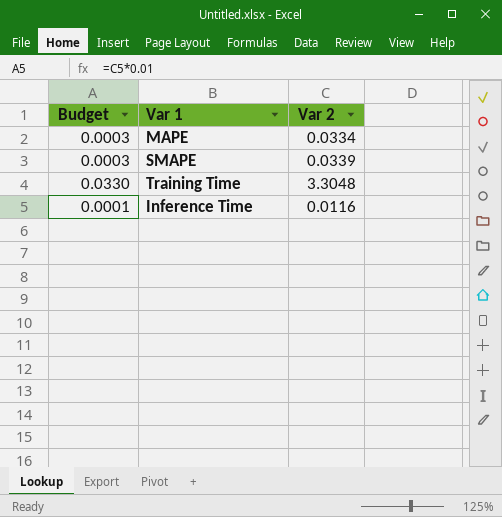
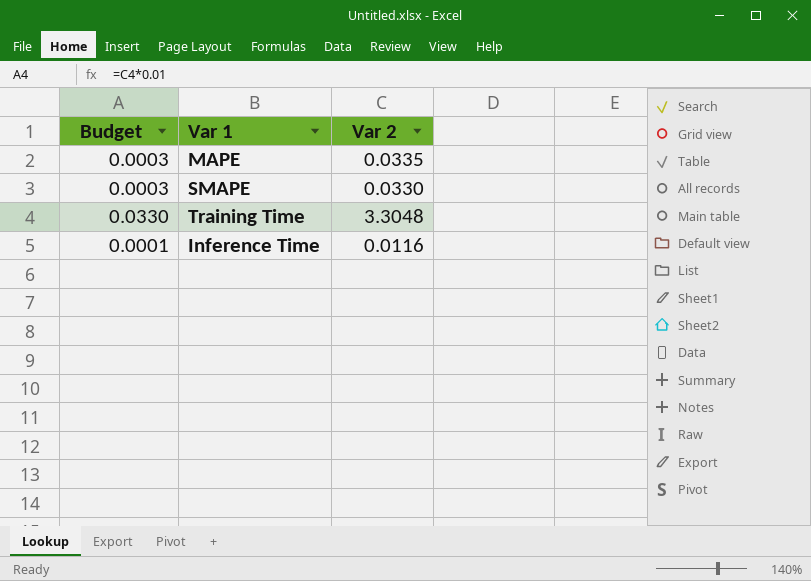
MAPE | Var 2: 0.0334 -> 0.0335
SMAPE | Var 2: 0.0339 -> 0.0330

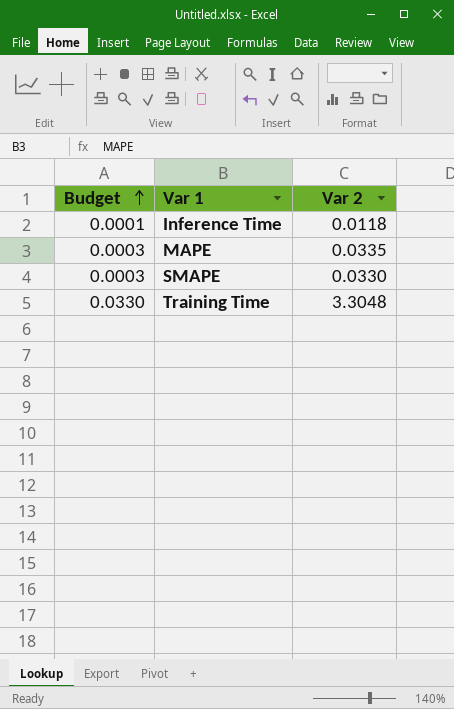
row order: none -> Budget ascending
Inference Time | Var 2: 0.0116 -> 0.0118

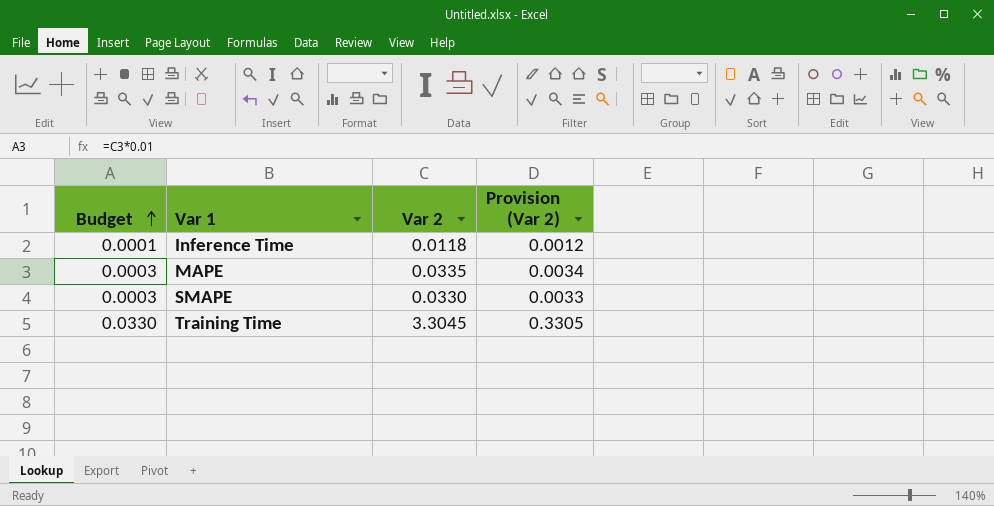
column Provision (Var 2) | formula: none -> [Var 2] * 0.1
Training Time | Var 2: 3.3048 -> 3.3045

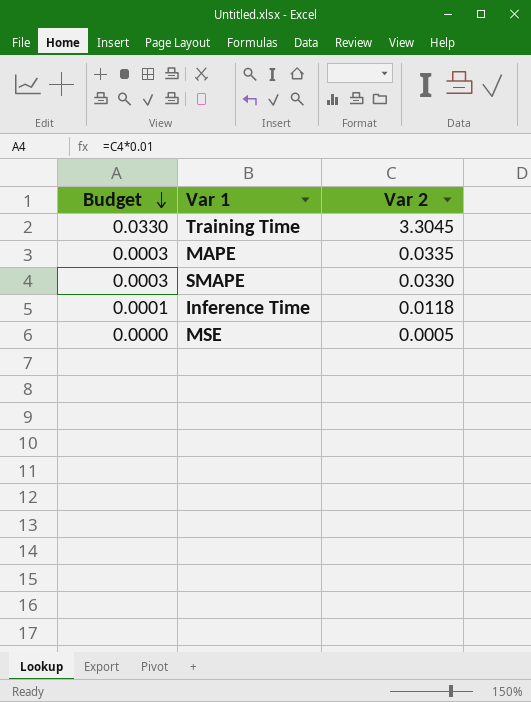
row order: Budget ascending -> Budget descending
column Provision (Var 2) | formula: [Var 2] * 0.1 -> none
row MSE: none -> 0.0000 | 0.0005

